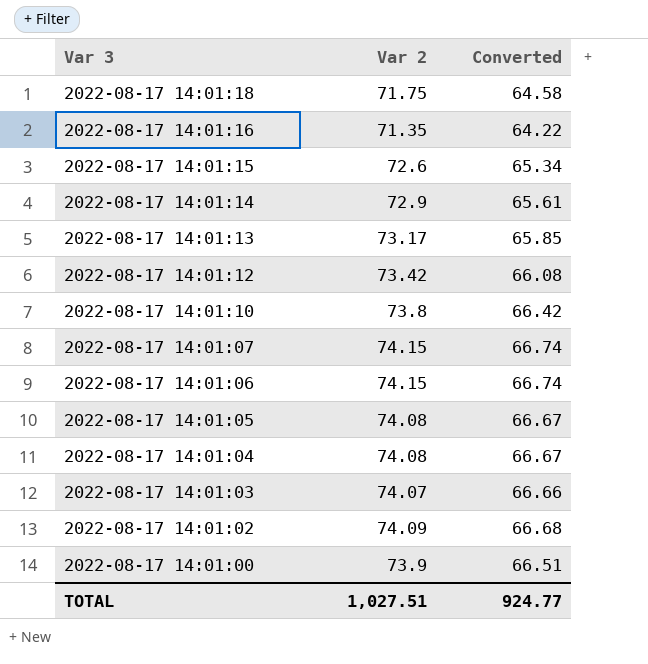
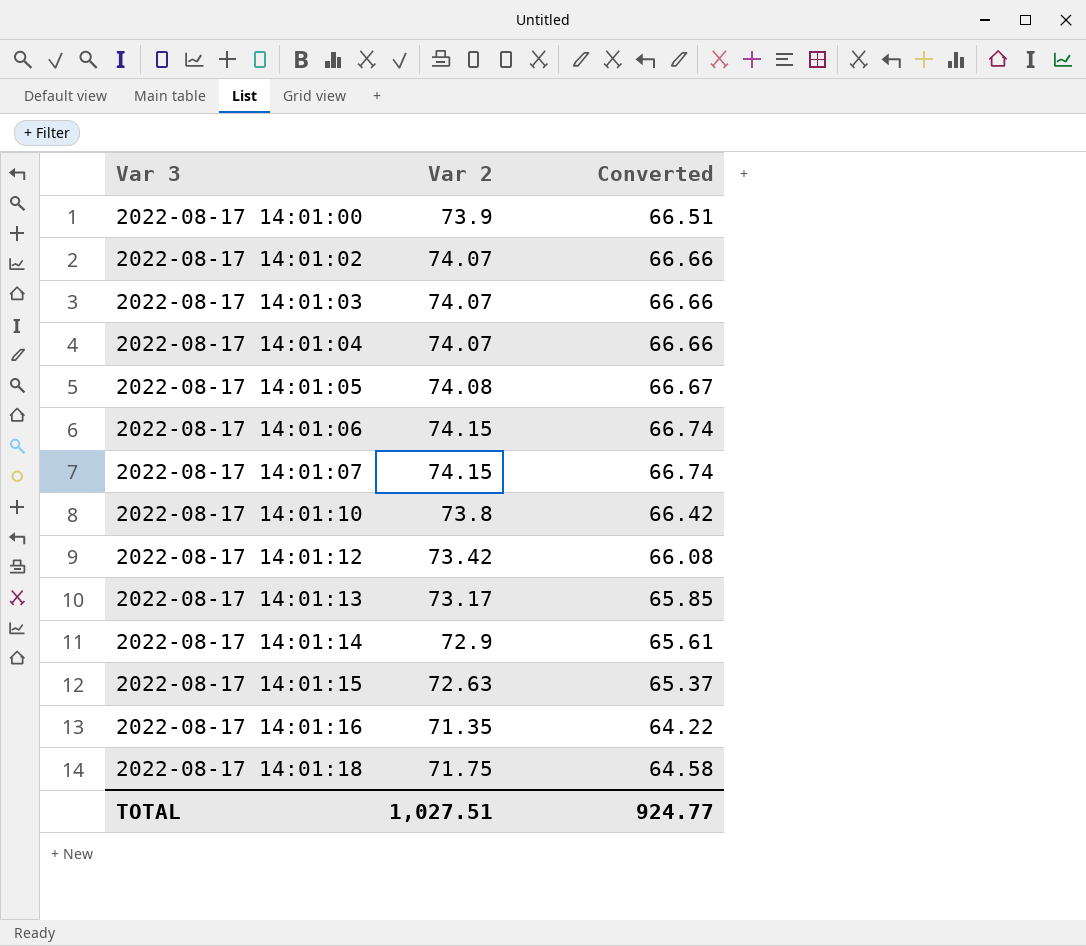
row order: Var 3 descending -> Var 3 ascending
2022-08-17 14:01:02 | Var 2: 74.09 -> 74.07
2022-08-17 14:01:02 | Converted: 66.68 -> 66.66
2022-08-17 14:01:04 | Var 2: 74.08 -> 74.07
2022-08-17 14:01:04 | Converted: 66.67 -> 66.66
2022-08-17 14:01:15 | Var 2: 72.6 -> 72.63
2022-08-17 14:01:15 | Converted: 65.34 -> 65.37

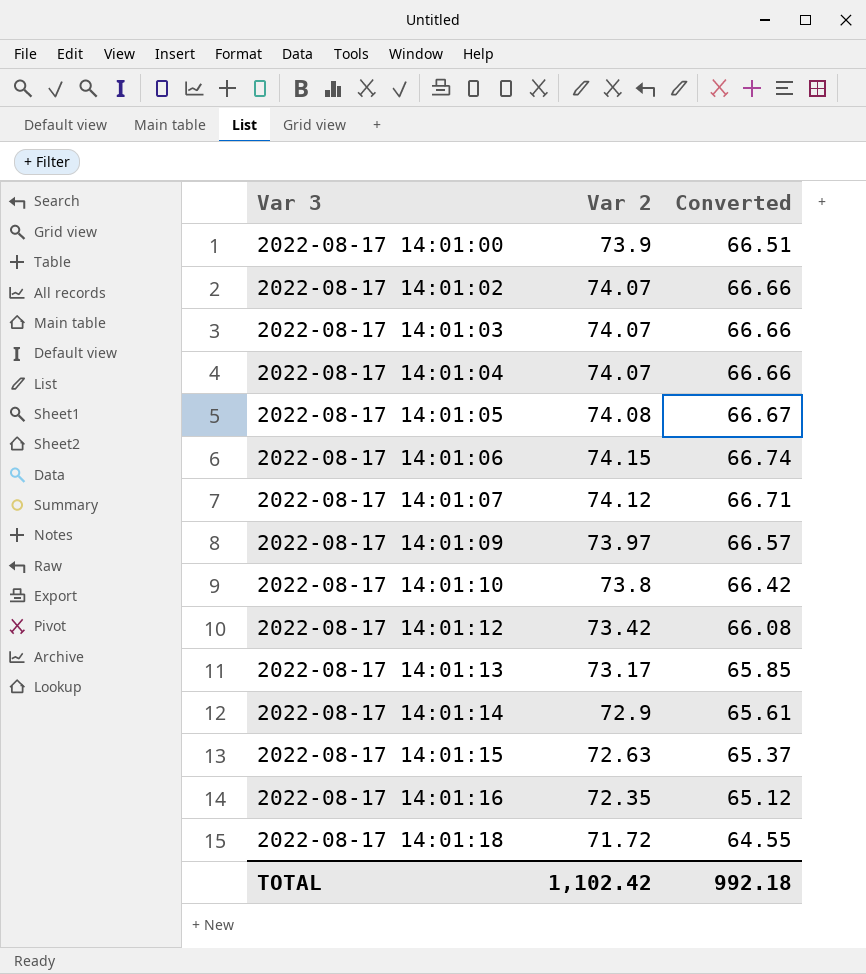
2022-08-17 14:01:07 | Var 2: 74.15 -> 74.12
2022-08-17 14:01:07 | Converted: 66.74 -> 66.71
row 2022-08-17 14:01:09: none -> 73.97 | 66.57
2022-08-17 14:01:16 | Var 2: 71.35 -> 72.35
2022-08-17 14:01:16 | Converted: 64.22 -> 65.12
2022-08-17 14:01:18 | Var 2: 71.75 -> 71.72
2022-08-17 14:01:18 | Converted: 64.58 -> 64.55
TOTAL | Var 2: 1,027.51 -> 1,102.42
TOTAL | Converted: 924.77 -> 992.18

